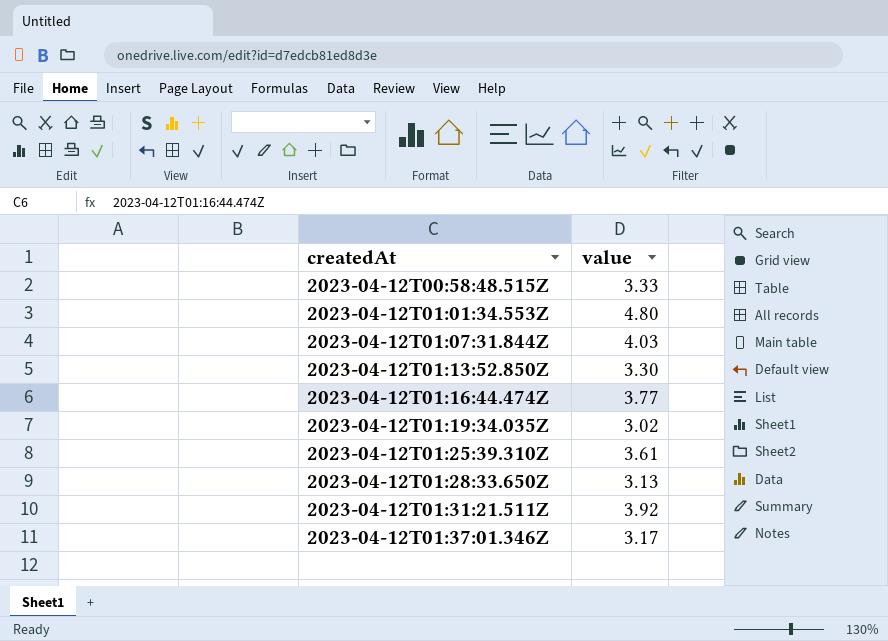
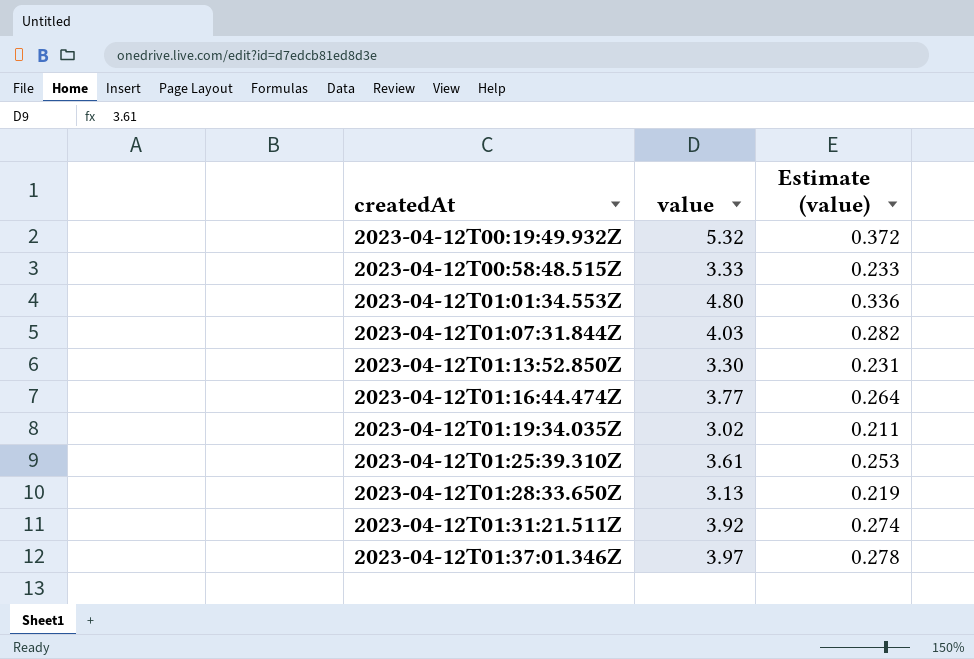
column Estimate (value) | formula: none -> [value] * 0.07
row 2023-04-12T00:19:49.932Z: none -> 5.32 | 0.372
2023-04-12T01:37:01.346Z | value: 3.17 -> 3.97

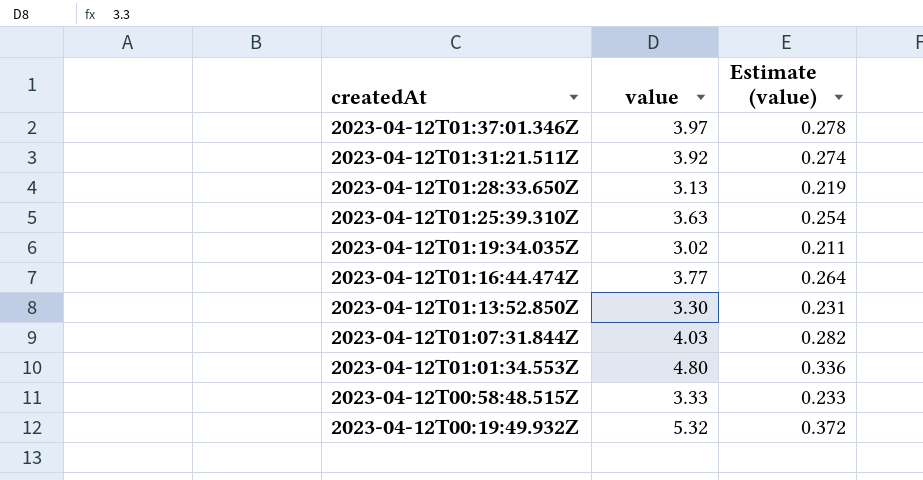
row order: createdAt ascending -> createdAt descending
2023-04-12T01:25:39.310Z | value: 3.61 -> 3.63
2023-04-12T01:25:39.310Z | Estimate (value): 0.253 -> 0.254

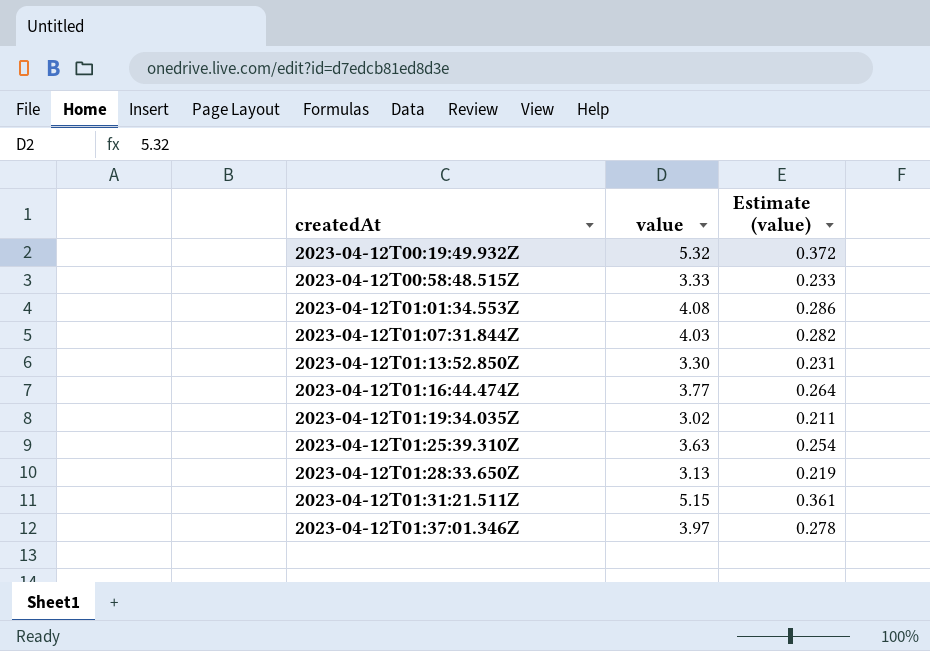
row order: createdAt descending -> createdAt ascending
2023-04-12T01:01:34.553Z | value: 4.80 -> 4.08
2023-04-12T01:01:34.553Z | Estimate (value): 0.336 -> 0.286
2023-04-12T01:31:21.511Z | value: 3.92 -> 5.15
2023-04-12T01:31:21.511Z | Estimate (value): 0.274 -> 0.361

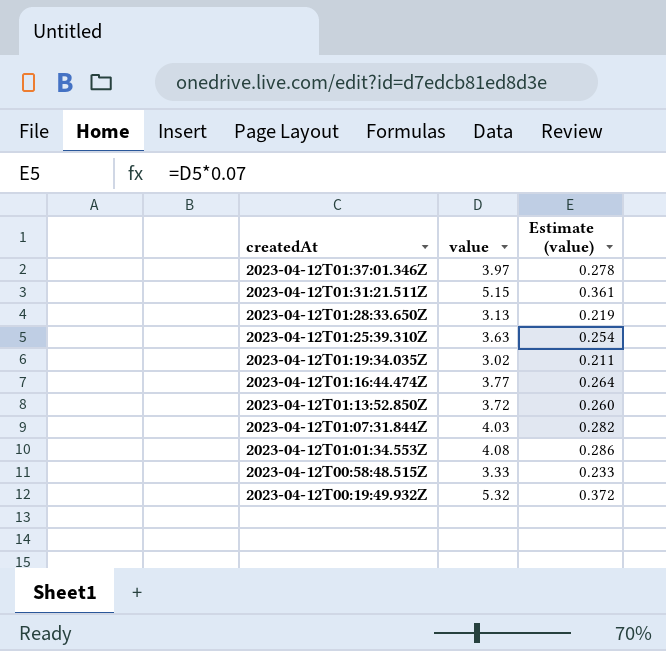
row order: createdAt ascending -> createdAt descending
2023-04-12T01:13:52.850Z | value: 3.30 -> 3.72
2023-04-12T01:13:52.850Z | Estimate (value): 0.231 -> 0.260

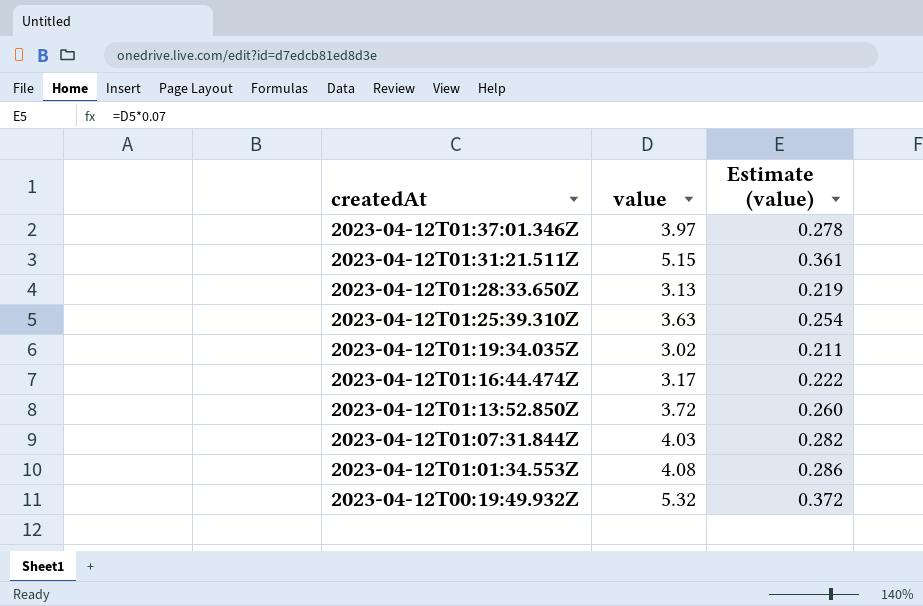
row 2023-04-12T00:58:48.515Z: 3.33 | 0.233 -> none
2023-04-12T01:16:44.474Z | value: 3.77 -> 3.17
2023-04-12T01:16:44.474Z | Estimate (value): 0.264 -> 0.222

